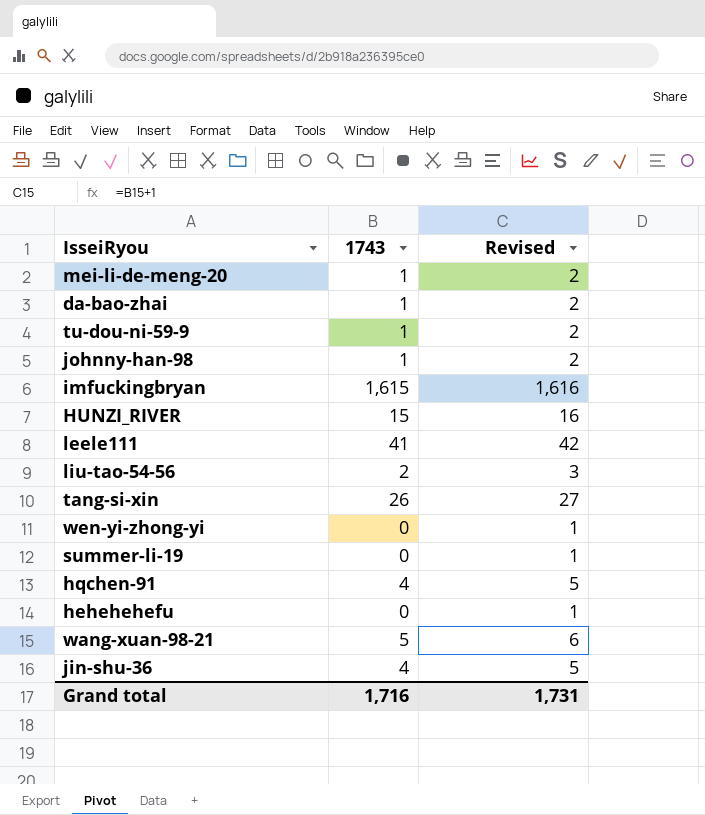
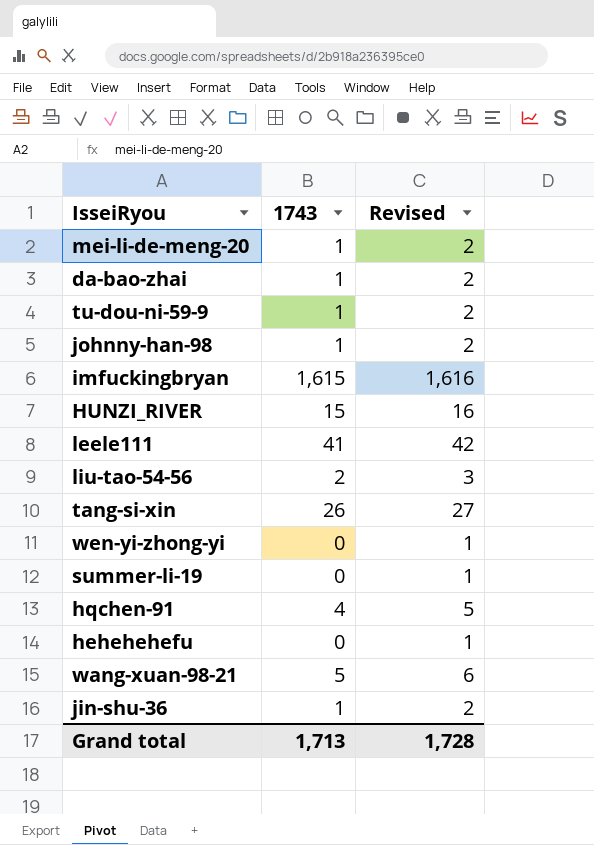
jin-shu-36 | 1743: 4 -> 1
jin-shu-36 | Revised: 5 -> 2
Grand total | 1743: 1,716 -> 1,713
Grand total | Revised: 1,731 -> 1,728

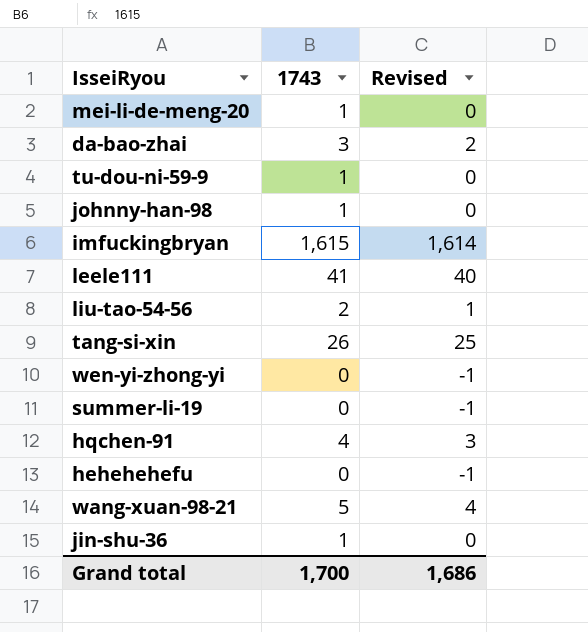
column Revised | formula: [1743] + 1 -> [1743] - 1
row HUNZI_RIVER: 15 | 16 -> none
da-bao-zhai | 1743: 1 -> 3
Grand total | 1743: 1,713 -> 1,700
Grand total | Revised: 1,728 -> 1,686

